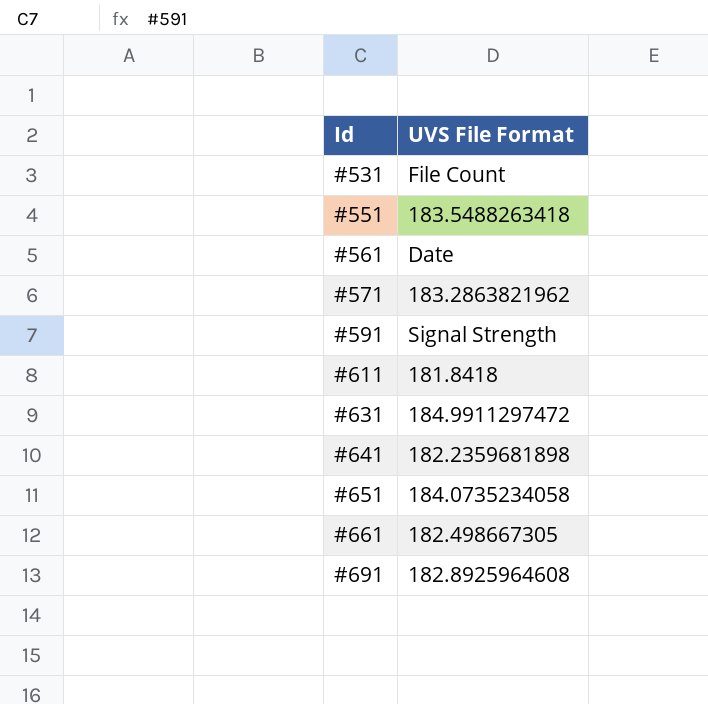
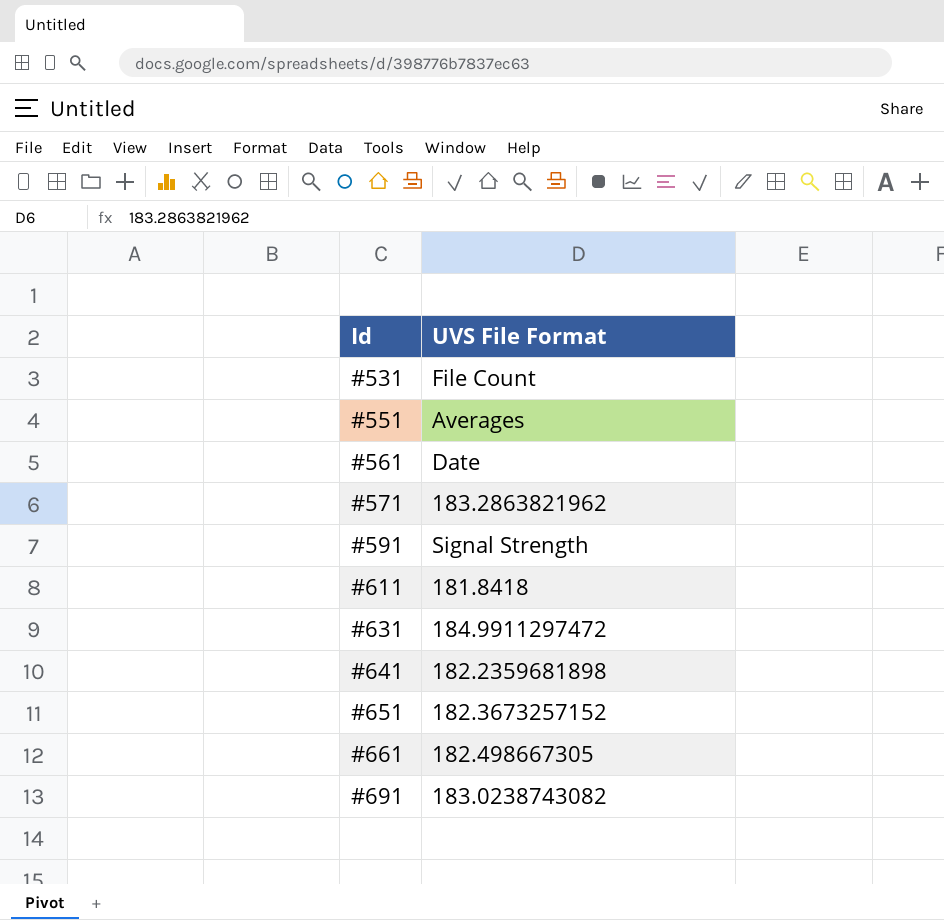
#551 | UVS File Format: 183.5488263418 -> Averages
#651 | UVS File Format: 184.0735234058 -> 182.3673257152
#691 | UVS File Format: 182.8925964608 -> 183.0238743082

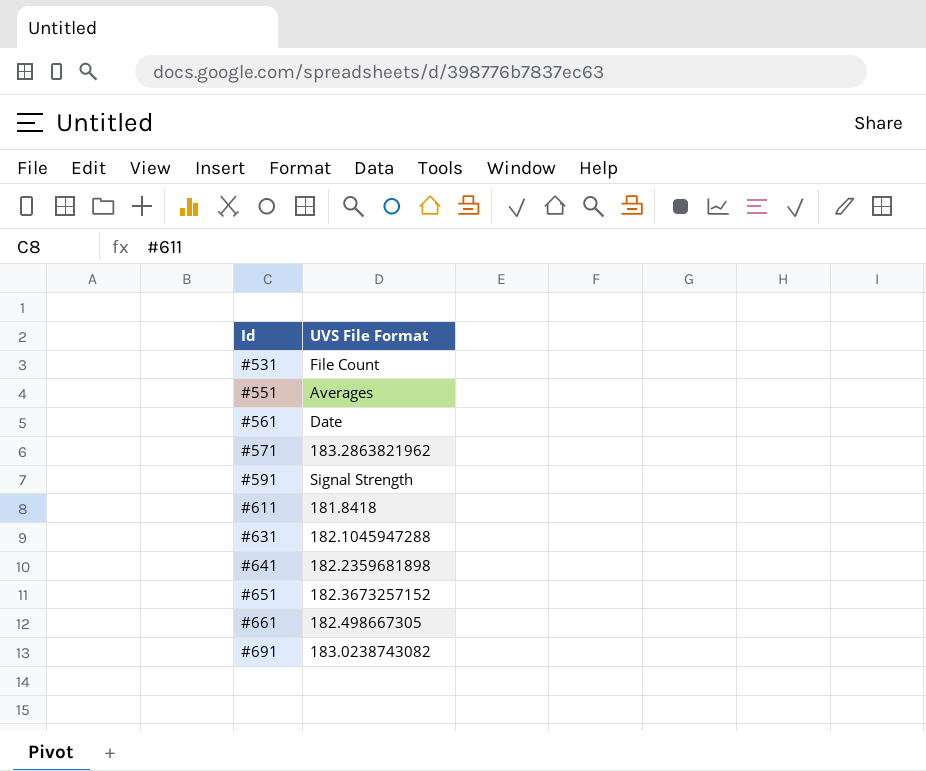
#631 | UVS File Format: 184.9911297472 -> 182.1045947288

